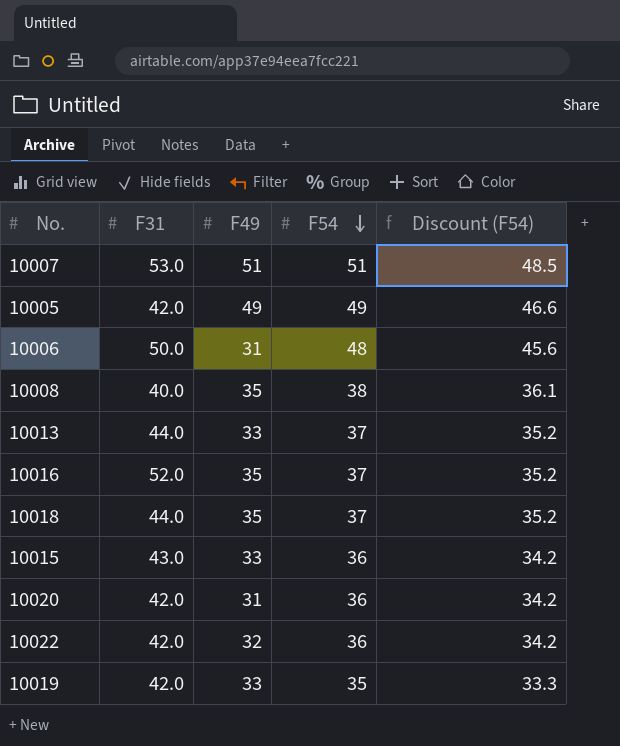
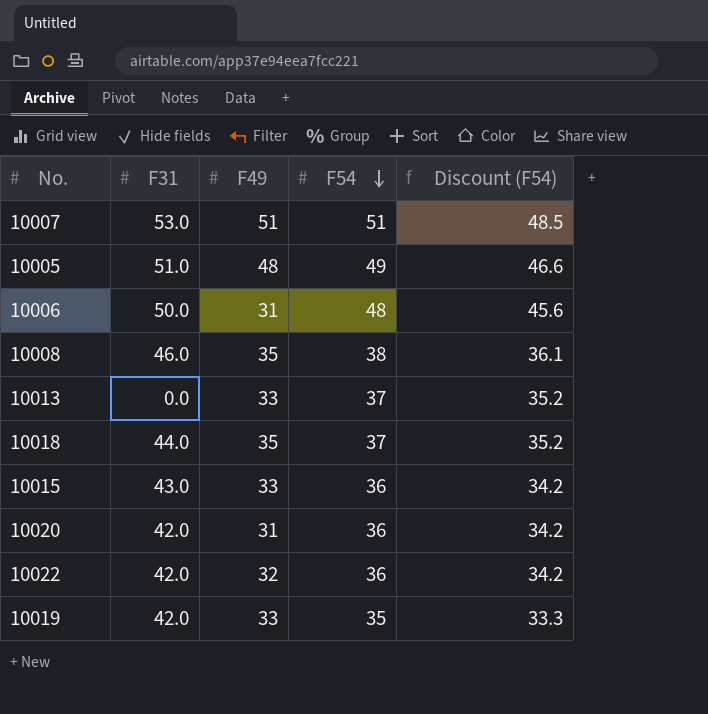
row 10016: 52.0 | 35 | 37 | 35.2 -> none
10005 | F31: 42.0 -> 51.0
10005 | F49: 49 -> 48
10008 | F31: 40.0 -> 46.0
10013 | F31: 44.0 -> 0.0

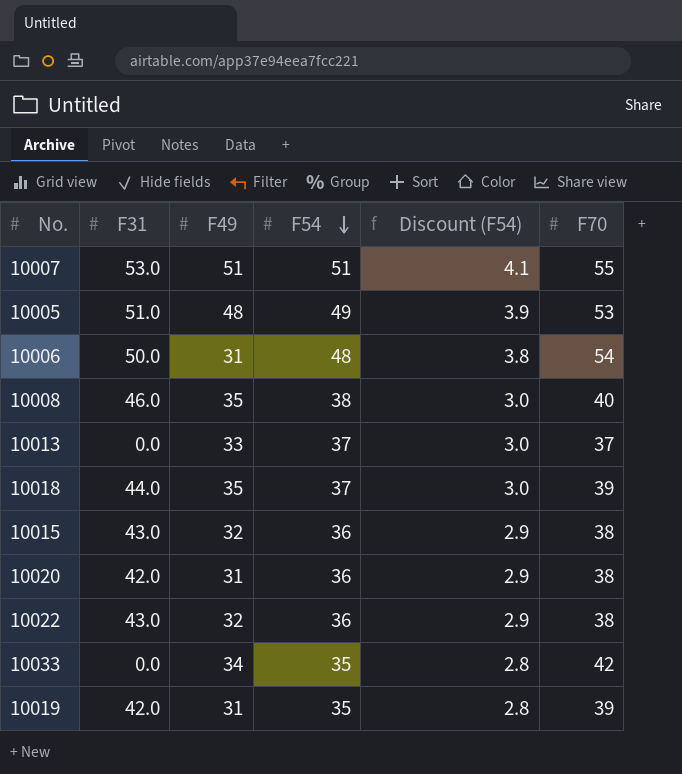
column Discount (F54) | formula: [F54] * 0.95 -> [F54] * 0.08
column F70 | position: none -> 6
10015 | F49: 33 -> 32
10022 | F31: 42.0 -> 43.0
row 10033: none -> 0.0 | 34 | 35 | 2.8 | 42
10019 | F49: 33 -> 31

